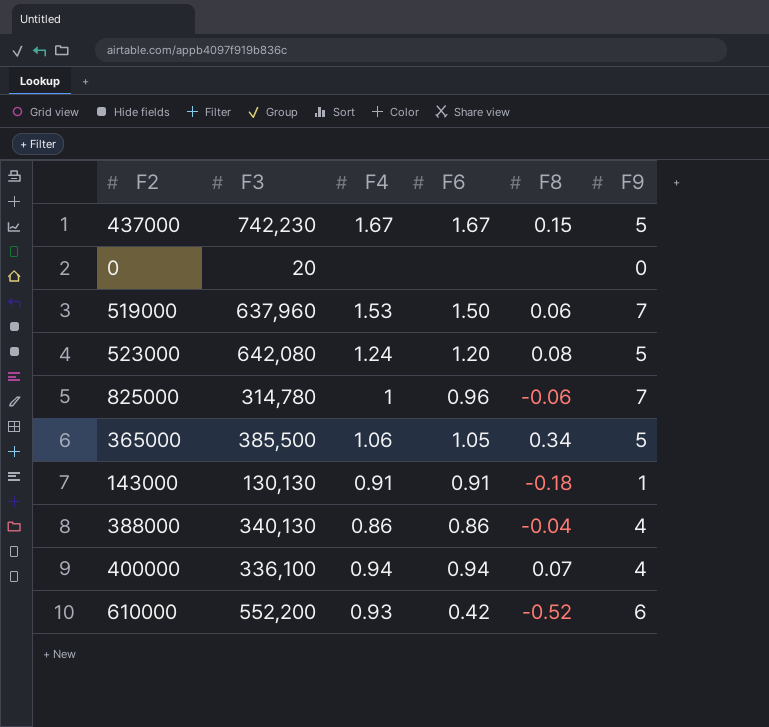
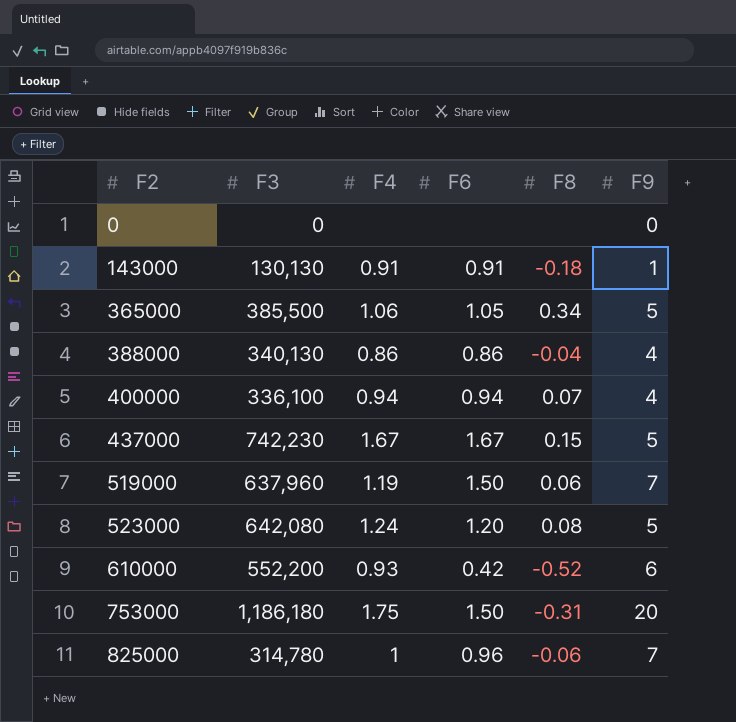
row order: none -> F2 ascending
0 | F3: 20 -> 0
519000 | F4: 1.53 -> 1.19
row 753000: none -> 1,186,180 | 1.75 | 1.50 | -0.31 | 20

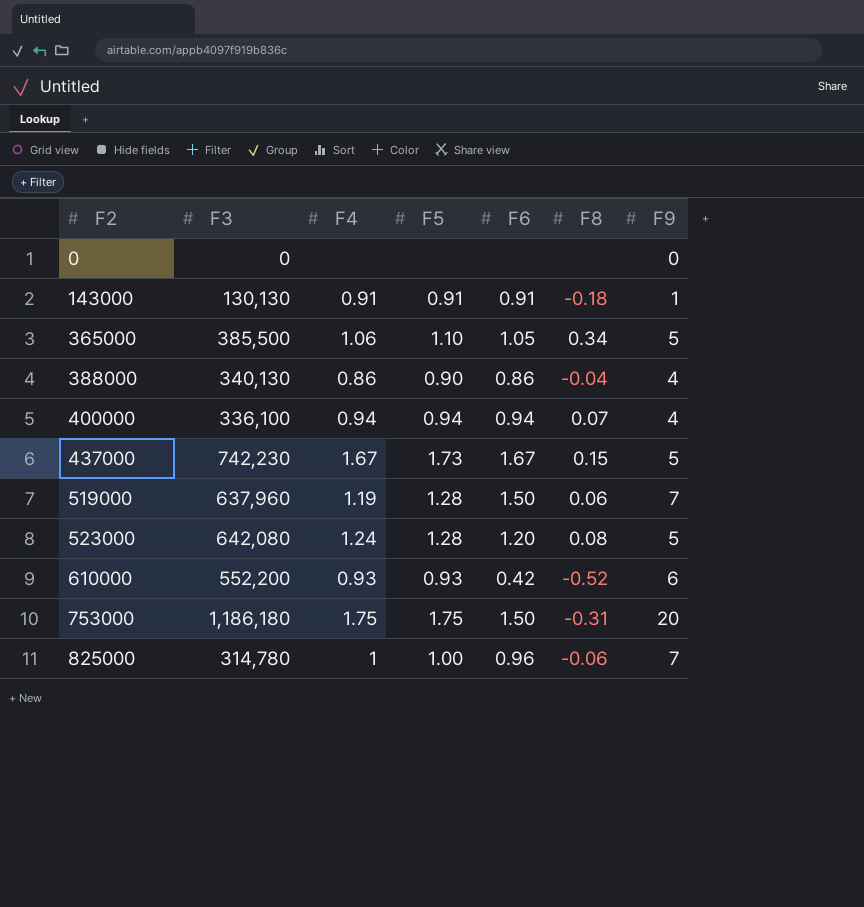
column F5 | position: none -> 4

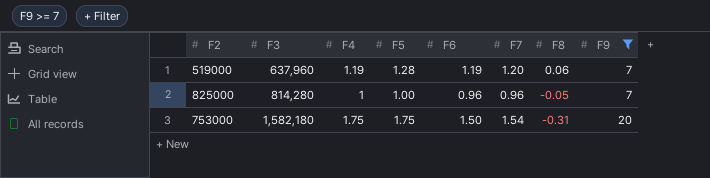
filter: none -> F9 >= 7
row order: F2 ascending -> F3 ascending
column F7 | position: none -> 6
519000 | F6: 1.50 -> 1.19
825000 | F3: 314,780 -> 814,280
825000 | F8: -0.06 -> -0.05
753000 | F3: 1,186,180 -> 1,582,180

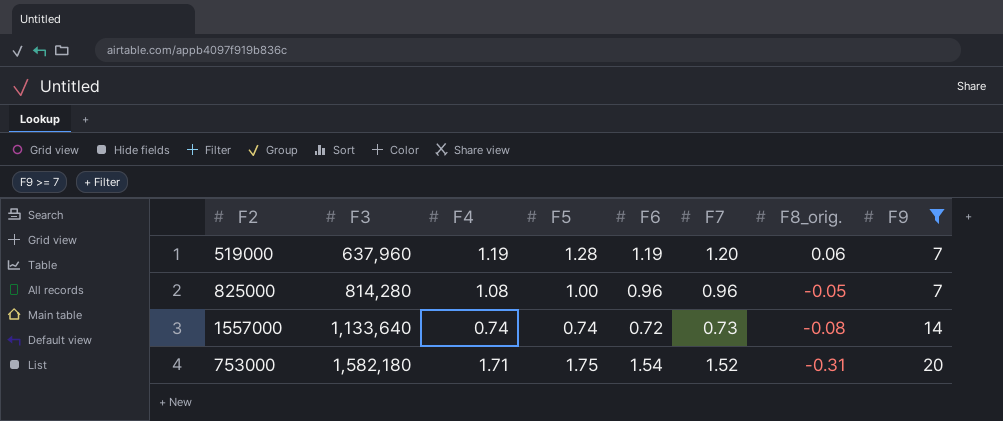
column name: F8 -> F8_orig.
825000 | F4: 1 -> 1.08
row 1557000: none -> 1,133,640 | 0.74 | 0.74 | 0.72 | 0.73 | -0.08 | 14
753000 | F4: 1.75 -> 1.71
753000 | F6: 1.50 -> 1.54
753000 | F7: 1.54 -> 1.52

